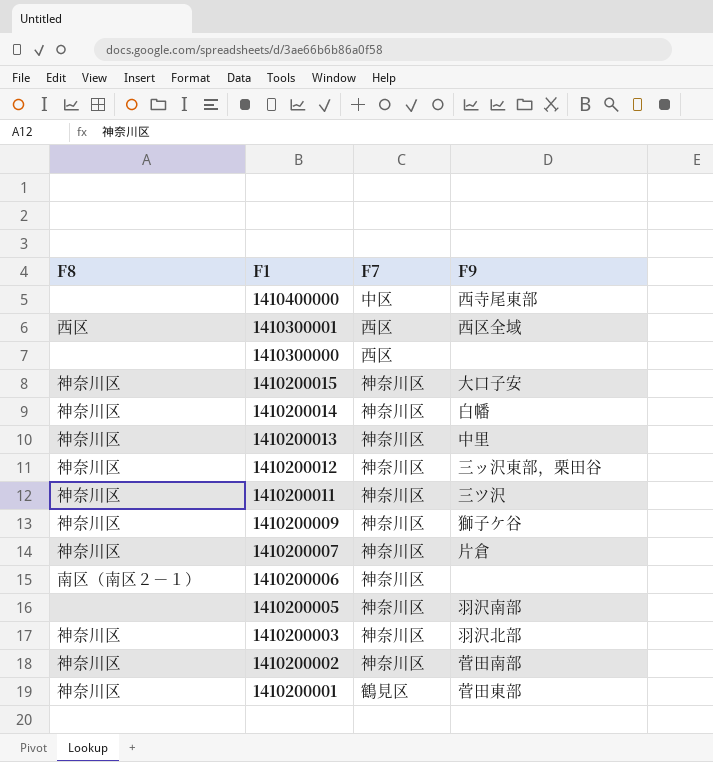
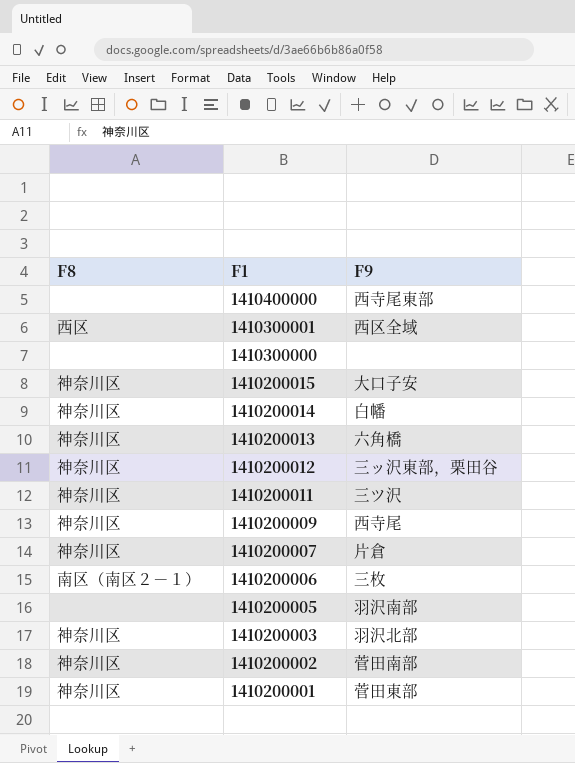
column F7 | position: 3 -> none
1410200013 | F9: 中里 -> 六角橋
1410200009 | F9: 獅子ケ谷 -> 西寺尾
1410200006 | F9: none -> 三枚

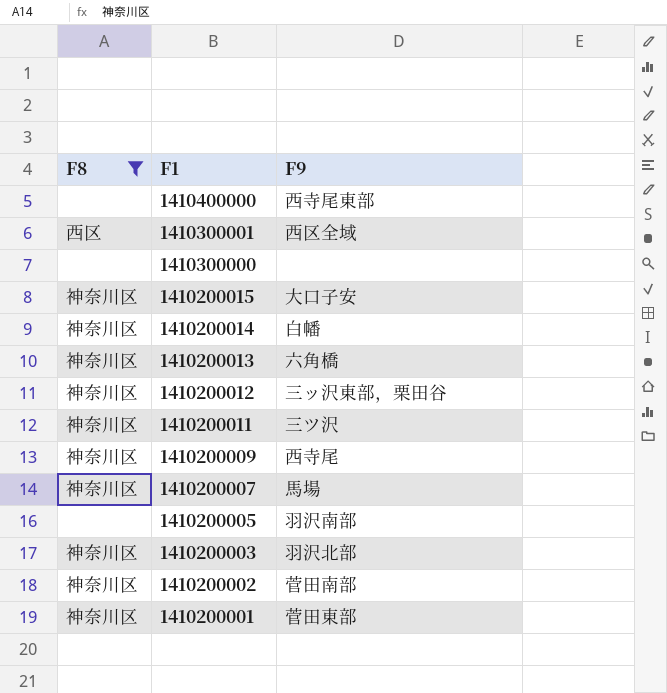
filter: none -> F8 != 南区（南区２－１）
1410200007 | F9: 片倉 -> 馬場

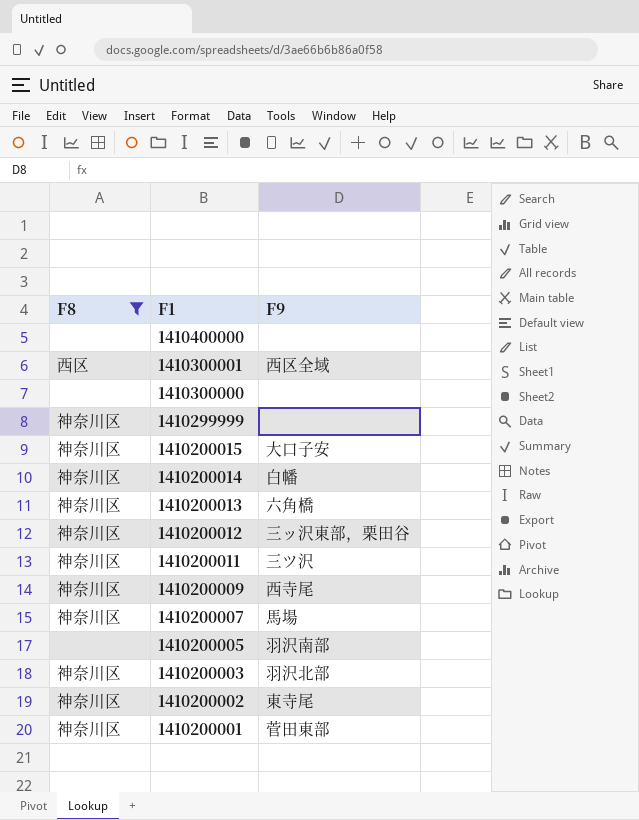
1410400000 | F9: 西寺尾東部 -> none
row 1410299999: none -> 神奈川区 | none
1410200002 | F9: 菅田南部 -> 東寺尾

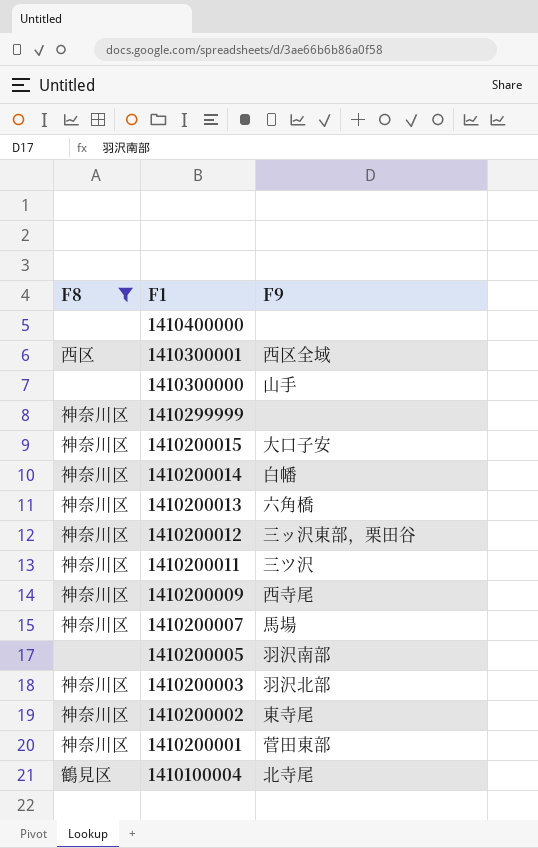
1410300000 | F9: none -> 山手
row 1410100004: none -> 鶴見区 | 北寺尾

